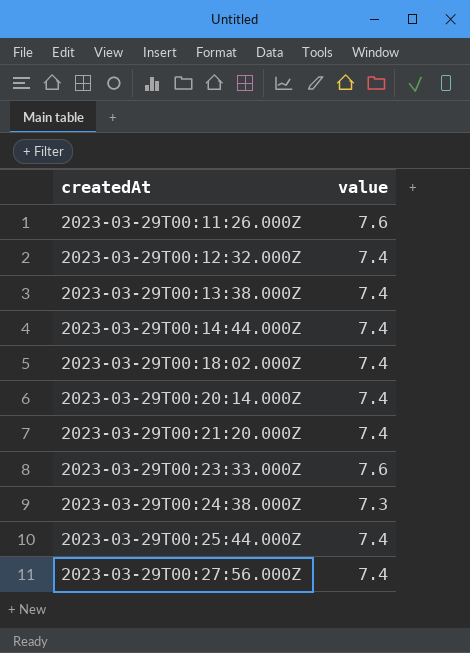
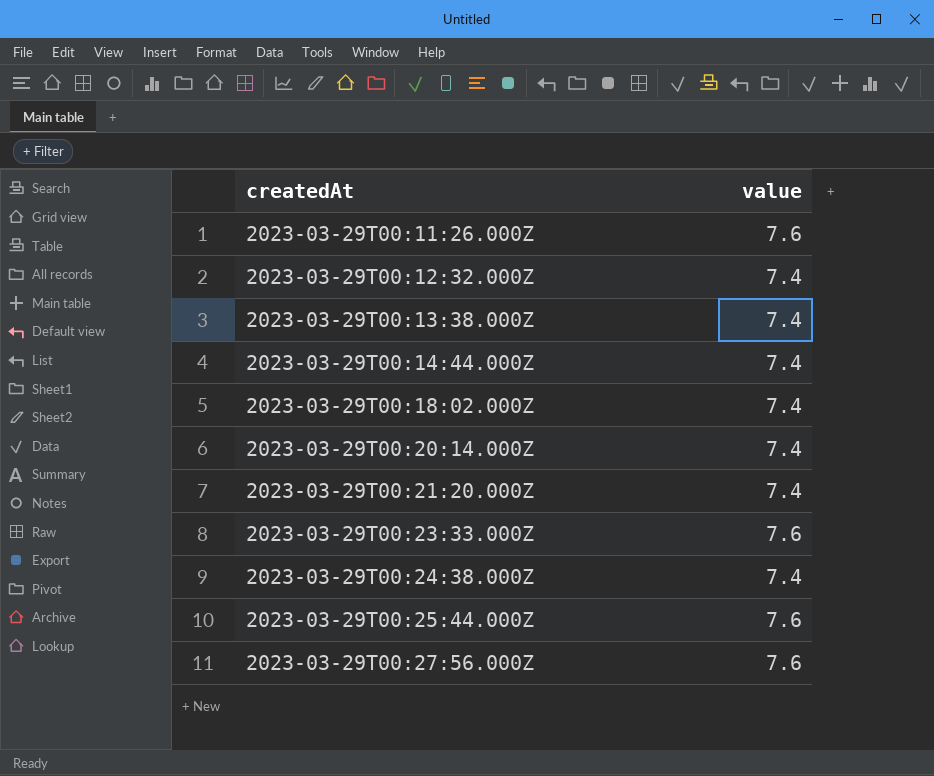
2023-03-29T00:24:38.000Z | value: 7.3 -> 7.4
2023-03-29T00:25:44.000Z | value: 7.4 -> 7.6
2023-03-29T00:27:56.000Z | value: 7.4 -> 7.6

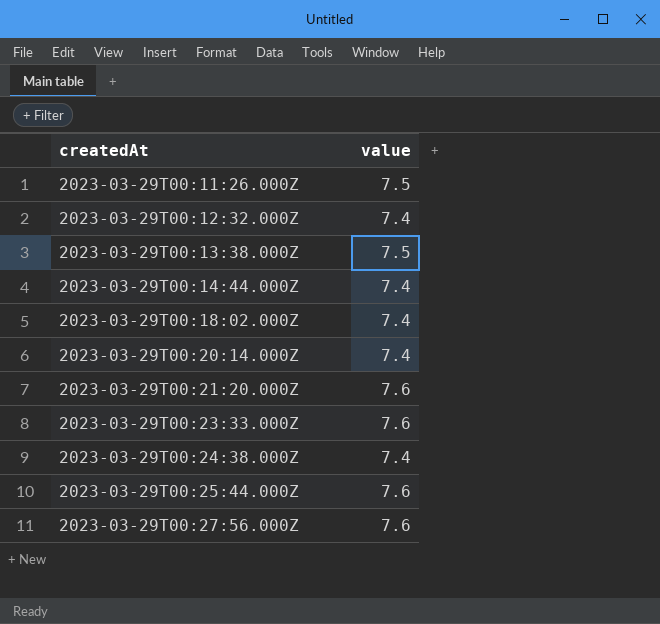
2023-03-29T00:11:26.000Z | value: 7.6 -> 7.5
2023-03-29T00:13:38.000Z | value: 7.4 -> 7.5
2023-03-29T00:21:20.000Z | value: 7.4 -> 7.6

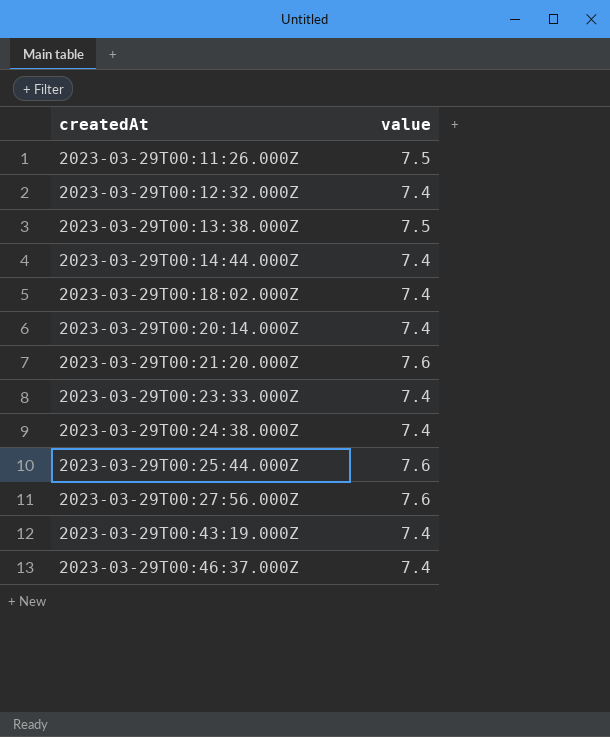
2023-03-29T00:23:33.000Z | value: 7.6 -> 7.4
row 2023-03-29T00:43:19.000Z: none -> 7.4
row 2023-03-29T00:46:37.000Z: none -> 7.4

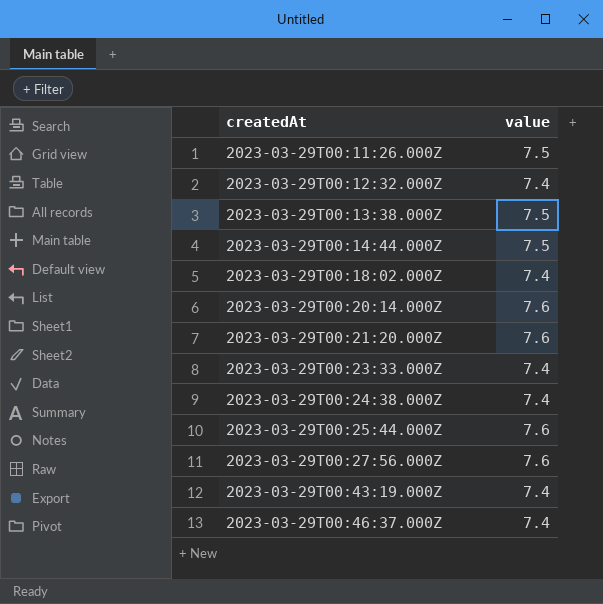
2023-03-29T00:14:44.000Z | value: 7.4 -> 7.5
2023-03-29T00:20:14.000Z | value: 7.4 -> 7.6

